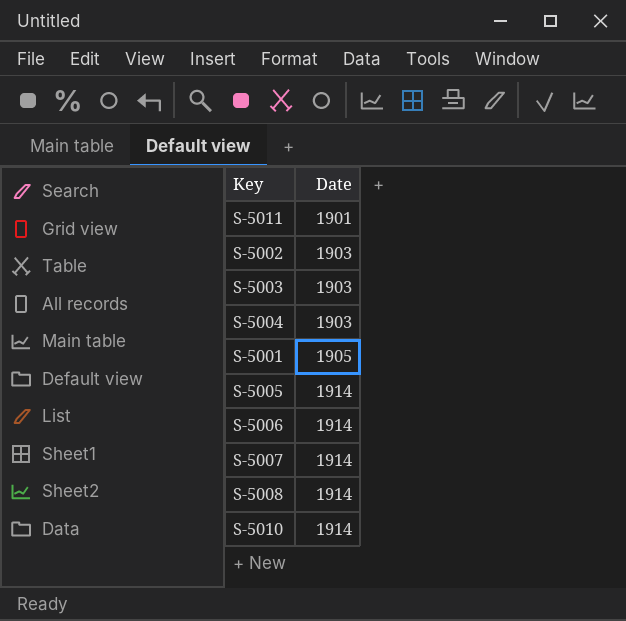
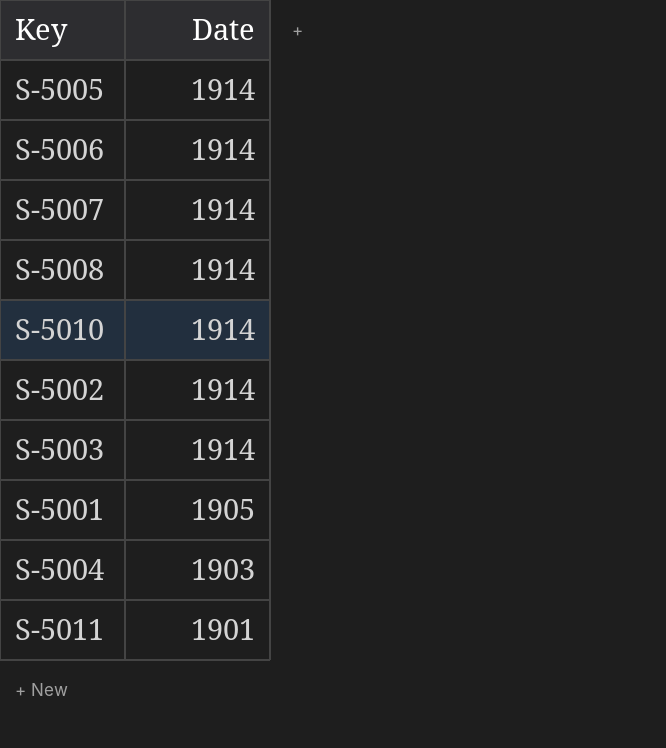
row order: Date ascending -> Date descending
S-5002 | Date: 1903 -> 1914
S-5003 | Date: 1903 -> 1914

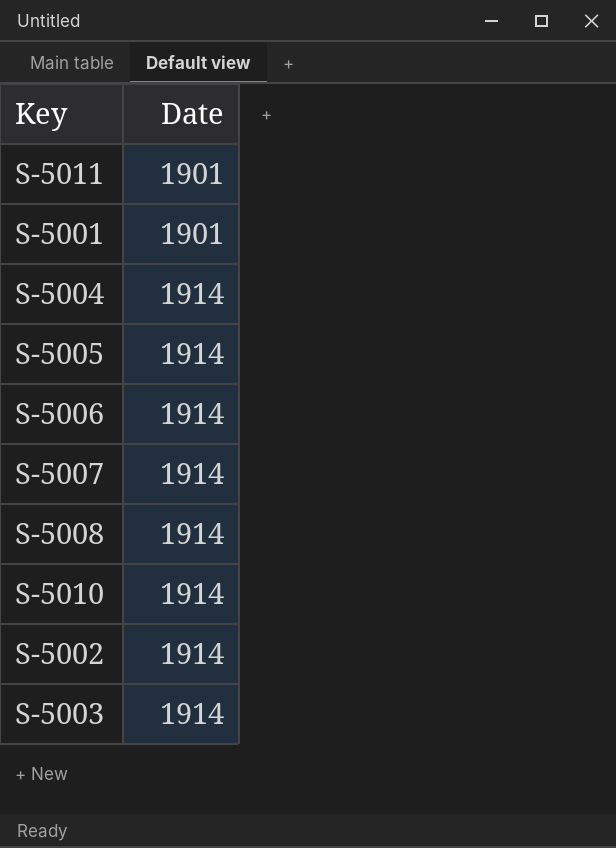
row order: Date descending -> Date ascending
S-5001 | Date: 1905 -> 1901
S-5004 | Date: 1903 -> 1914

